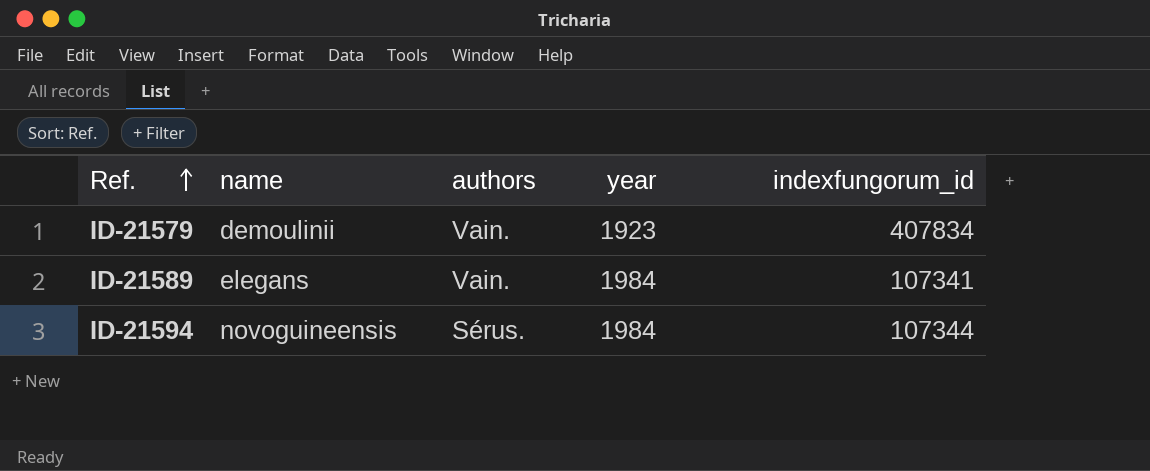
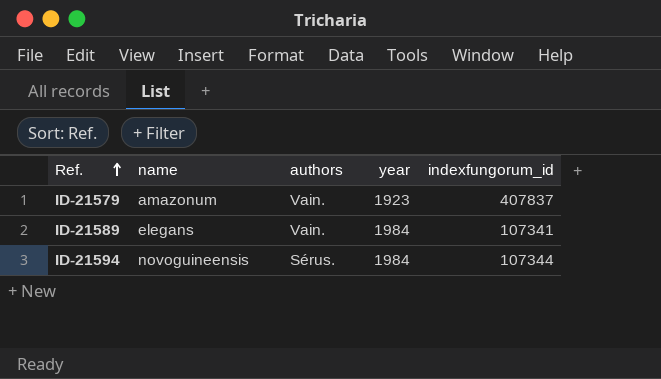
ID-21579 | name: demoulinii -> amazonum
ID-21579 | indexfungorum_id: 407834 -> 407837

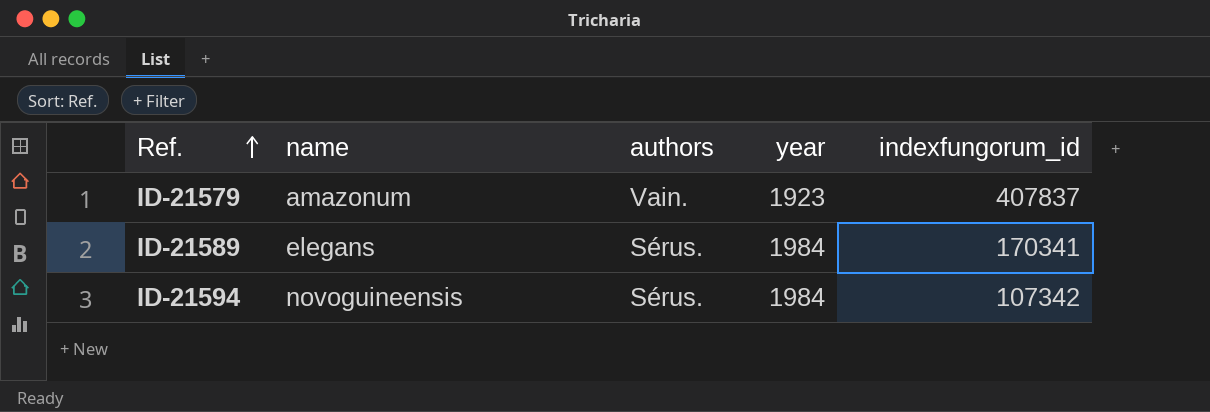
ID-21589 | authors: Vain. -> Sérus.
ID-21589 | indexfungorum_id: 107341 -> 170341
ID-21594 | indexfungorum_id: 107344 -> 107342

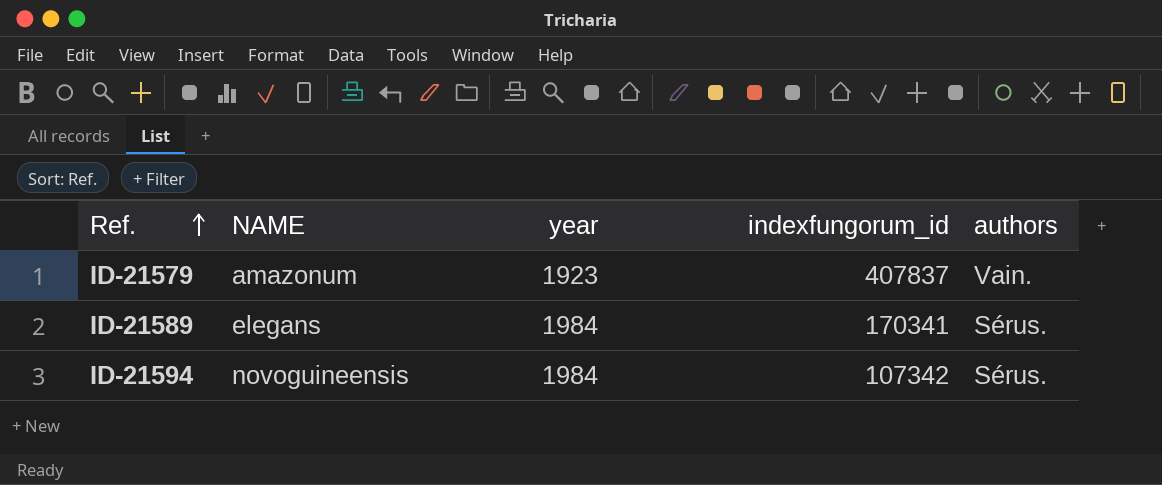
column name: name -> NAME
column authors | position: 3 -> 5

